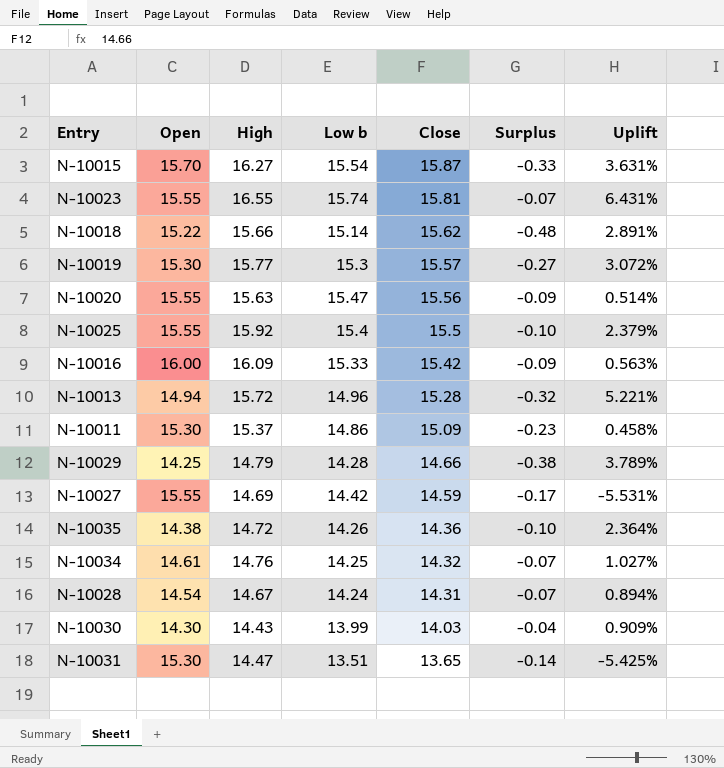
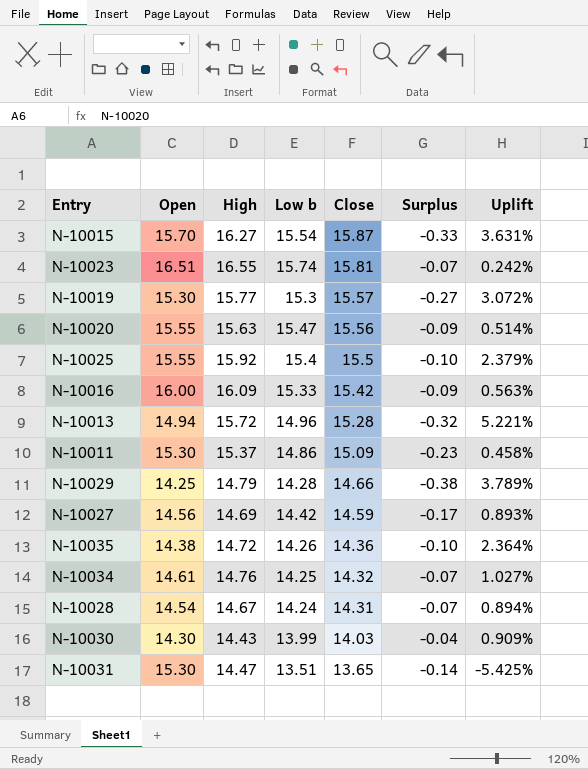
row N-10018: 15.22 | 15.66 | 15.14 | 15.62 | -0.48 | 2.891% -> none
N-10023 | Open: 15.55 -> 16.51
N-10023 | Uplift: 6.431% -> 0.242%
N-10027 | Open: 15.55 -> 14.56
N-10027 | Uplift: -5.531% -> 0.893%

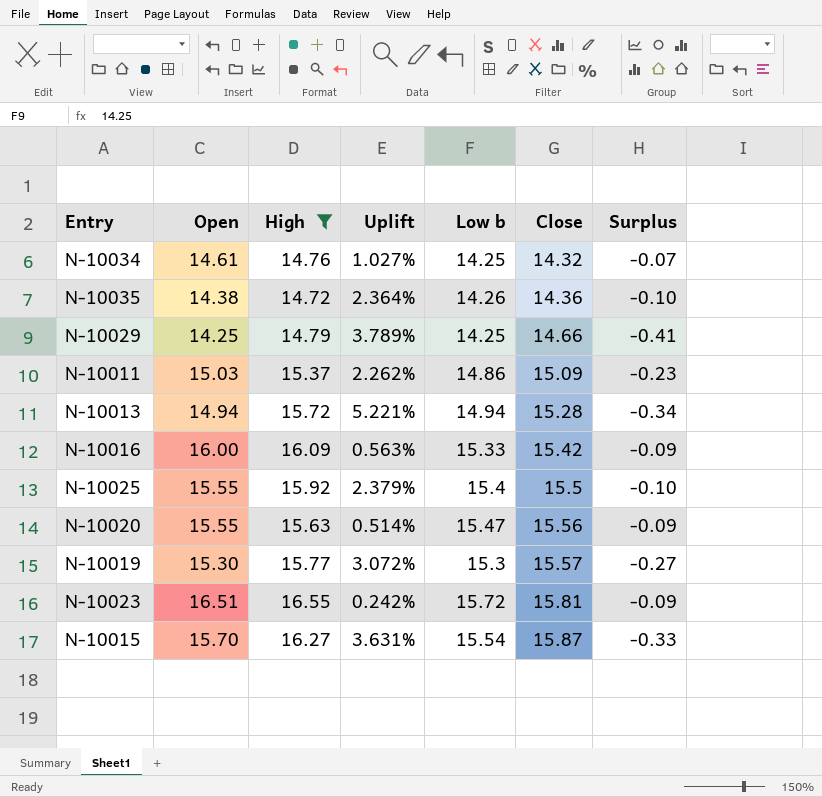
filter: none -> High >= 14.72
row order: Close descending -> Close ascending
column Uplift | position: 7 -> 4
N-10029 | Low b: 14.28 -> 14.25
N-10029 | Surplus: -0.38 -> -0.41
N-10011 | Open: 15.30 -> 15.03
N-10011 | Uplift: 0.458% -> 2.262%
N-10013 | Low b: 14.96 -> 14.94
N-10013 | Surplus: -0.32 -> -0.34
N-10023 | Low b: 15.74 -> 15.72
N-10023 | Surplus: -0.07 -> -0.09

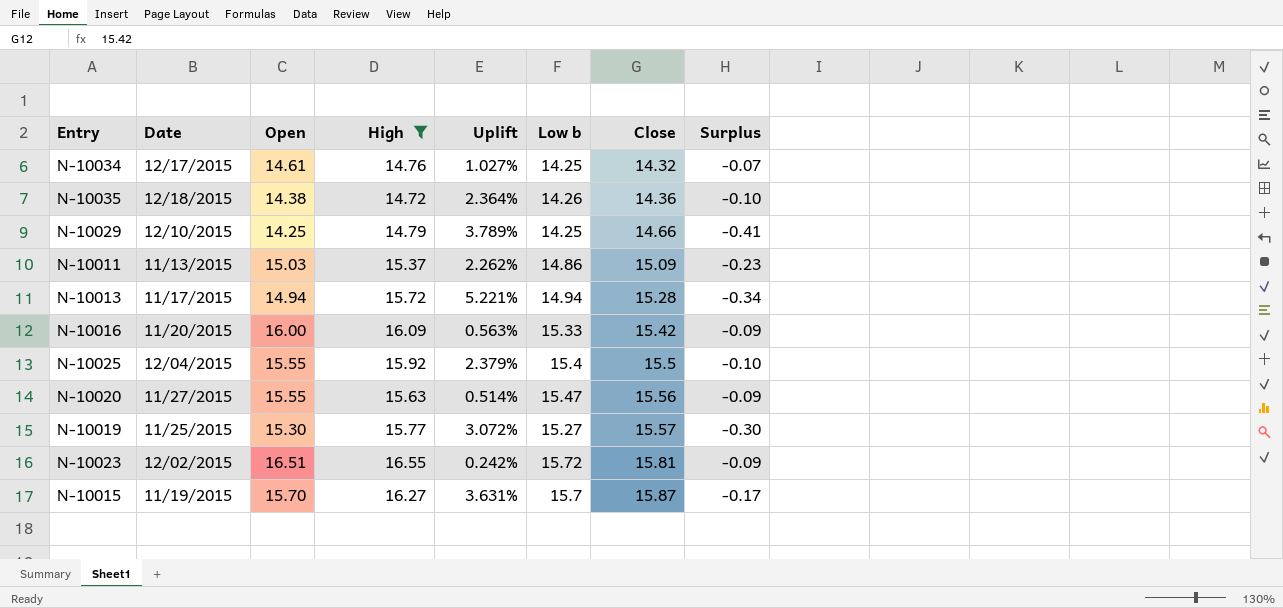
column Date | position: none -> 2
N-10019 | Low b: 15.3 -> 15.27
N-10019 | Surplus: -0.27 -> -0.30
N-10015 | Low b: 15.54 -> 15.7
N-10015 | Surplus: -0.33 -> -0.17

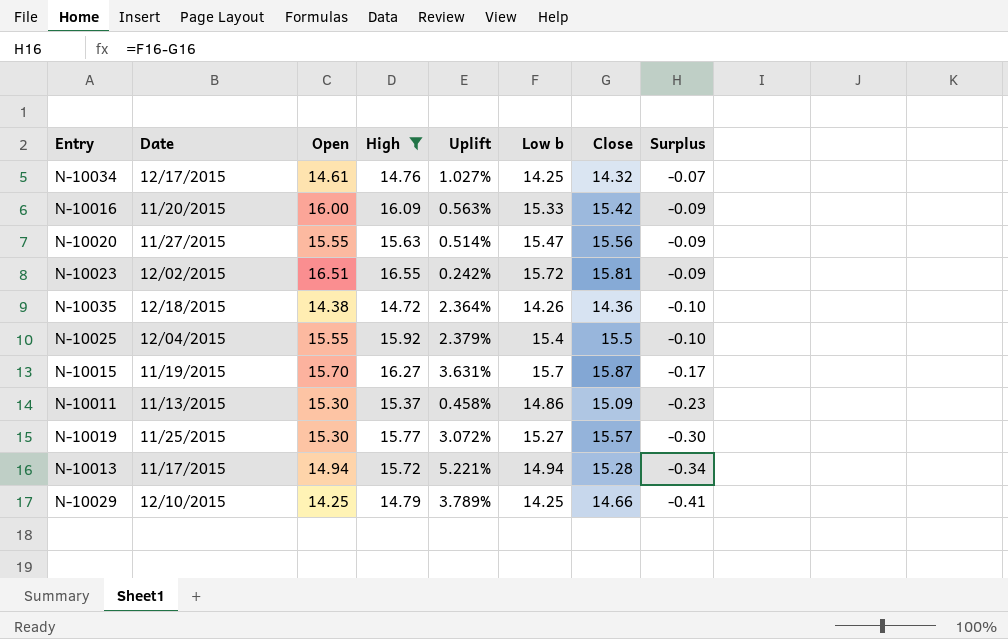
row order: Close ascending -> Surplus descending
N-10011 | Open: 15.03 -> 15.30
N-10011 | Uplift: 2.262% -> 0.458%

